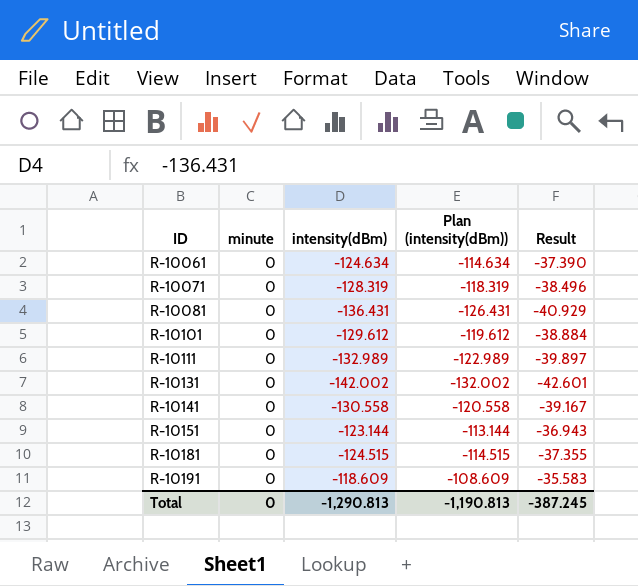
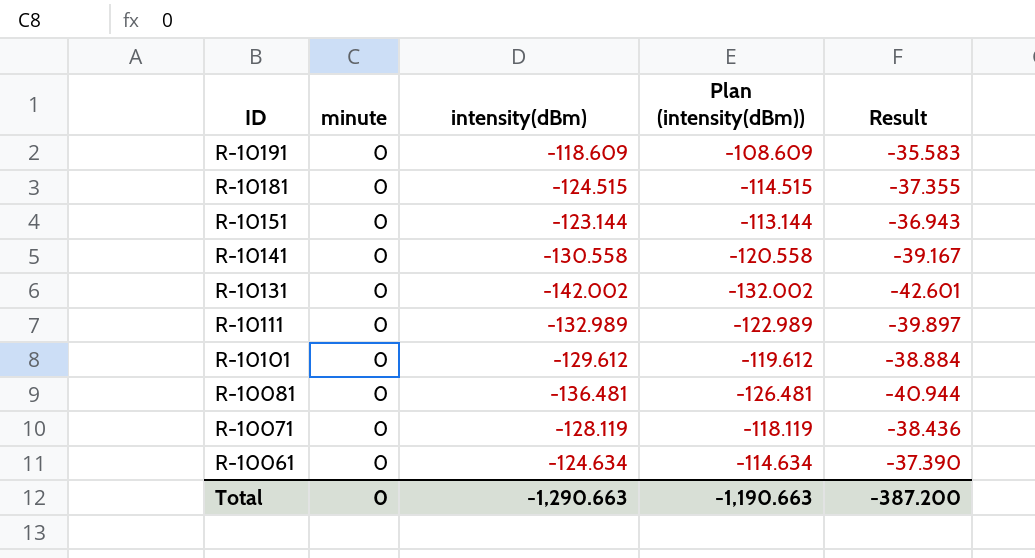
row order: ID ascending -> ID descending
R-10081 | intensity(dBm): -136.431 -> -136.481
R-10081 | Plan (intensity(dBm)): -126.431 -> -126.481
R-10081 | Result: -40.929 -> -40.944
R-10071 | intensity(dBm): -128.319 -> -128.119
R-10071 | Plan (intensity(dBm)): -118.319 -> -118.119
R-10071 | Result: -38.496 -> -38.436
Total | intensity(dBm): -1,290.813 -> -1,290.663
Total | Plan (intensity(dBm)): -1,190.813 -> -1,190.663
Total | Result: -387.245 -> -387.200

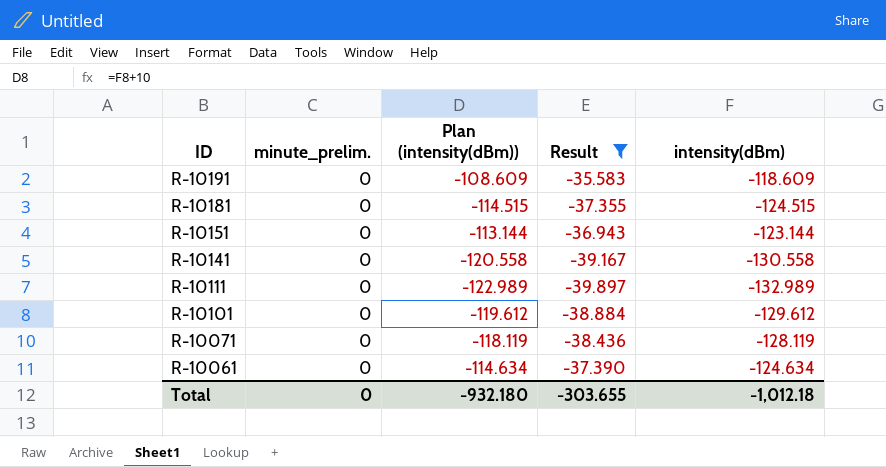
filter: none -> Result >= -39.897
column name: minute -> minute_prelim.
column intensity(dBm) | position: 3 -> 5
Total | Plan (intensity(dBm)): -1,190.663 -> -932.180
Total | Result: -387.200 -> -303.655
Total | intensity(dBm): -1,290.663 -> -1,012.18

